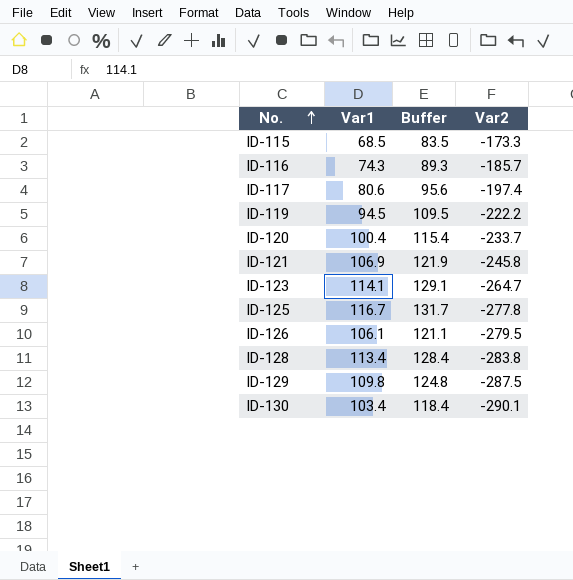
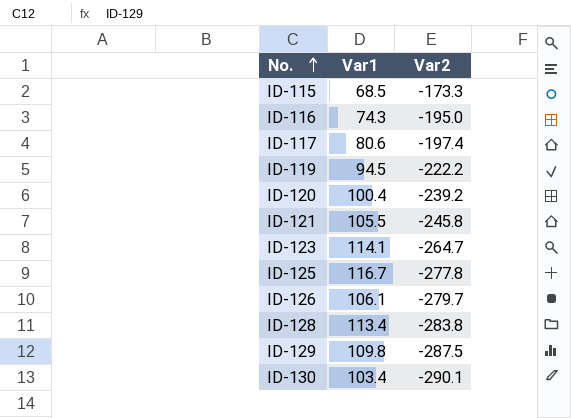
column Buffer | formula: [Var1] + 15 -> none
ID-116 | Var2: -185.7 -> -195.0
ID-120 | Var2: -233.7 -> -239.2
ID-121 | Var1: 106.9 -> 105.5
ID-126 | Var2: -279.5 -> -279.7

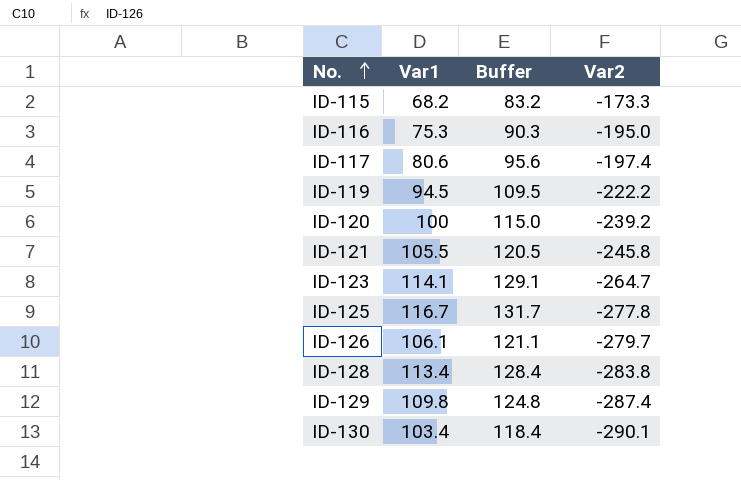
column Buffer | formula: none -> [Var1] + 15
ID-115 | Var1: 68.5 -> 68.2
ID-116 | Var1: 74.3 -> 75.3
ID-120 | Var1: 100.4 -> 100
ID-129 | Var2: -287.5 -> -287.4

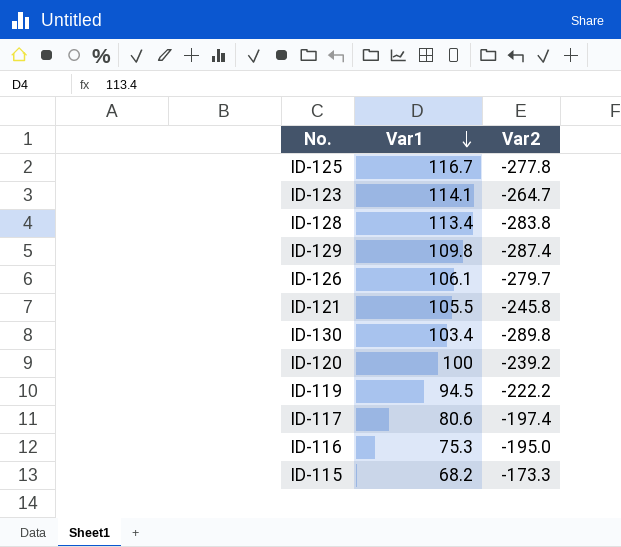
row order: No. ascending -> Var1 descending
column Buffer | formula: [Var1] + 15 -> none
ID-130 | Var2: -290.1 -> -289.8

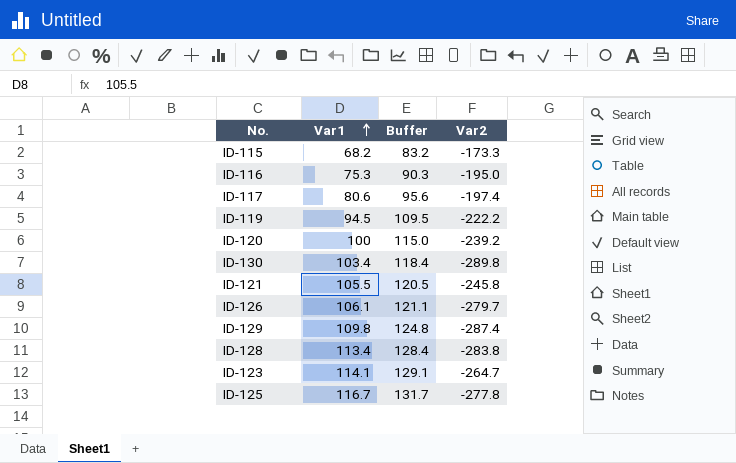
row order: Var1 descending -> Var1 ascending
column Buffer | formula: none -> [Var1] + 15

